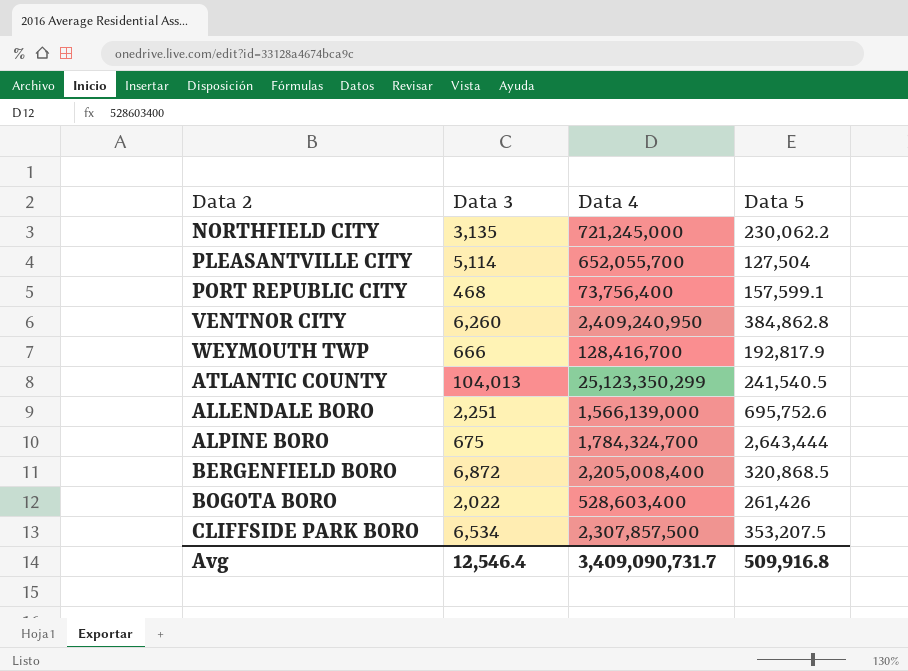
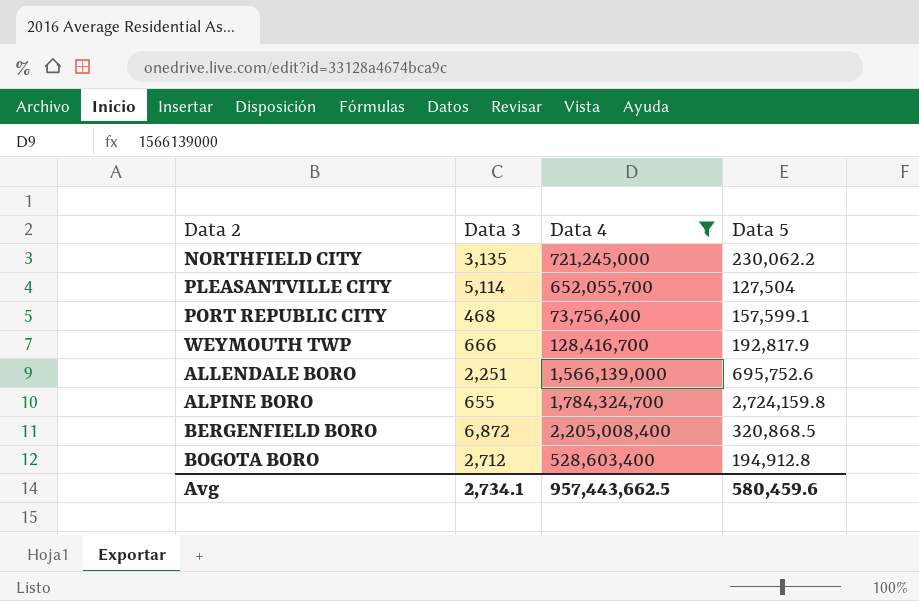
filter: none -> Data 4 <= 2,205,008,400
ALPINE BORO | Data 3: 675 -> 655
ALPINE BORO | Data 5: 2,643,444 -> 2,724,159.8
BOGOTA BORO | Data 3: 2,022 -> 2,712
BOGOTA BORO | Data 5: 261,426 -> 194,912.8
Avg | Data 3: 12,546.4 -> 2,734.1
Avg | Data 4: 3,409,090,731.7 -> 957,443,662.5
Avg | Data 5: 509,916.8 -> 580,459.6

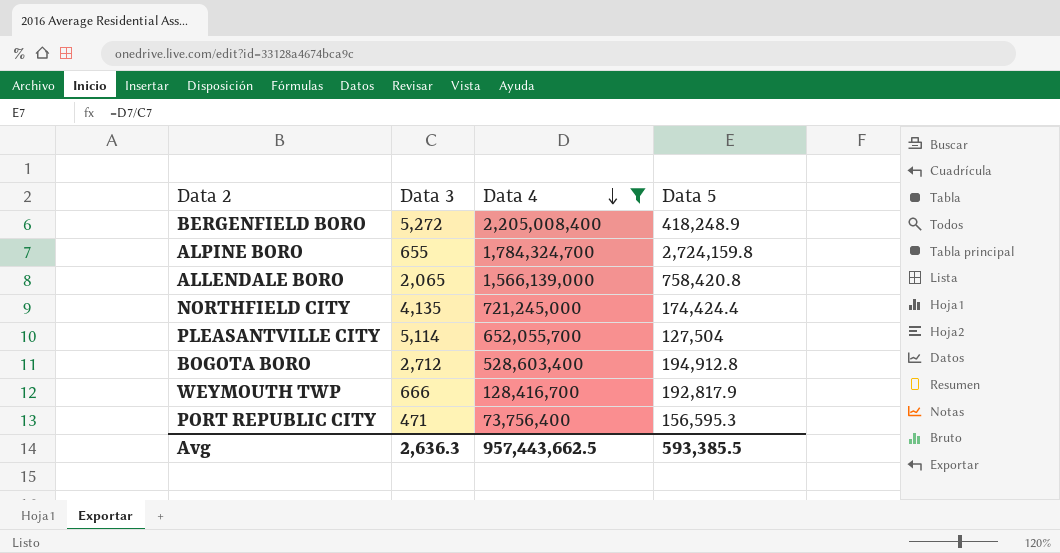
row order: none -> Data 4 descending
BERGENFIELD BORO | Data 3: 6,872 -> 5,272
BERGENFIELD BORO | Data 5: 320,868.5 -> 418,248.9
ALLENDALE BORO | Data 3: 2,251 -> 2,065
ALLENDALE BORO | Data 5: 695,752.6 -> 758,420.8
NORTHFIELD CITY | Data 3: 3,135 -> 4,135
NORTHFIELD CITY | Data 5: 230,062.2 -> 174,424.4
PORT REPUBLIC CITY | Data 3: 468 -> 471
PORT REPUBLIC CITY | Data 5: 157,599.1 -> 156,595.3
Avg | Data 3: 2,734.1 -> 2,636.3
Avg | Data 5: 580,459.6 -> 593,385.5

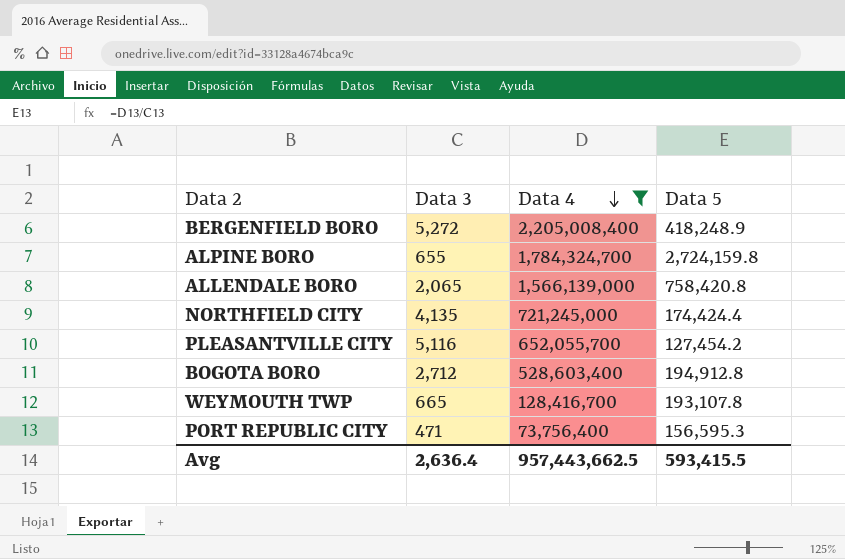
PLEASANTVILLE CITY | Data 3: 5,114 -> 5,116
PLEASANTVILLE CITY | Data 5: 127,504 -> 127,454.2
WEYMOUTH TWP | Data 3: 666 -> 665
WEYMOUTH TWP | Data 5: 192,817.9 -> 193,107.8
Avg | Data 3: 2,636.3 -> 2,636.4
Avg | Data 5: 593,385.5 -> 593,415.5

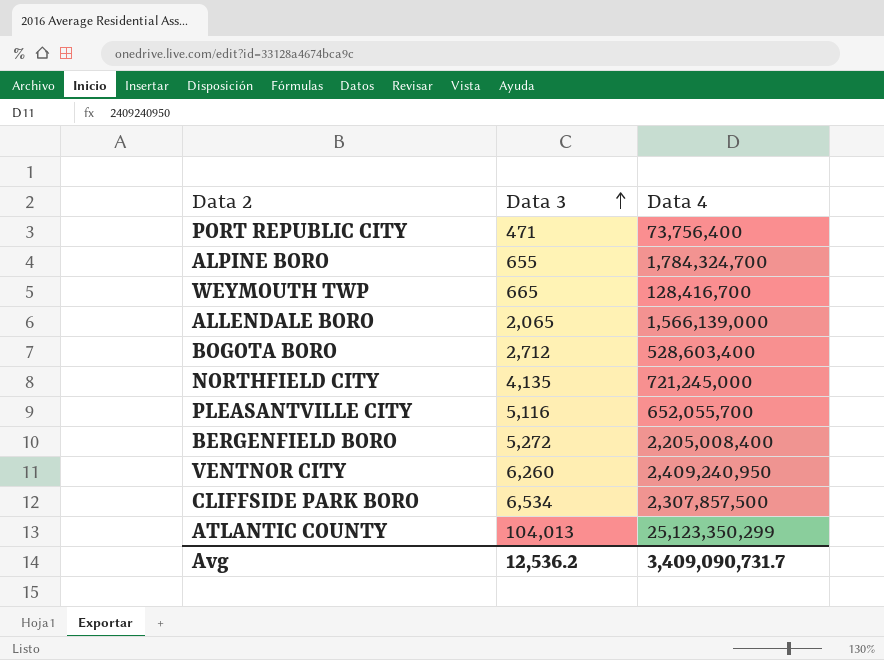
filter: Data 4 <= 2,205,008,400 -> none
row order: Data 4 descending -> Data 3 ascending
column Data 5 | formula: [Data 4] / [Data 3] -> none
Avg | Data 3: 2,636.4 -> 12,536.2
Avg | Data 4: 957,443,662.5 -> 3,409,090,731.7

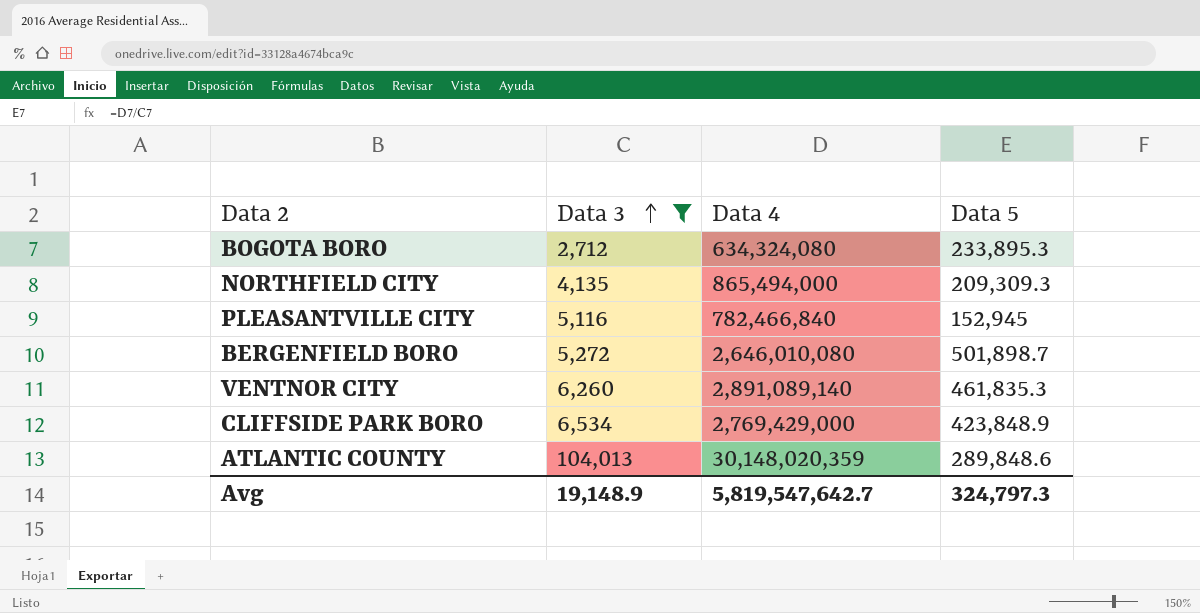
filter: none -> Data 3 >= 2,712
column Data 5 | formula: none -> [Data 4] / [Data 3]
BOGOTA BORO | Data 4: 528,603,400 -> 634,324,080
NORTHFIELD CITY | Data 4: 721,245,000 -> 865,494,000
PLEASANTVILLE CITY | Data 4: 652,055,700 -> 782,466,840
BERGENFIELD BORO | Data 4: 2,205,008,400 -> 2,646,010,080
VENTNOR CITY | Data 4: 2,409,240,950 -> 2,891,089,140
CLIFFSIDE PARK BORO | Data 4: 2,307,857,500 -> 2,769,429,000
ATLANTIC COUNTY | Data 4: 25,123,350,299 -> 30,148,020,359
Avg | Data 3: 12,536.2 -> 19,148.9
Avg | Data 4: 3,409,090,731.7 -> 5,819,547,642.7

